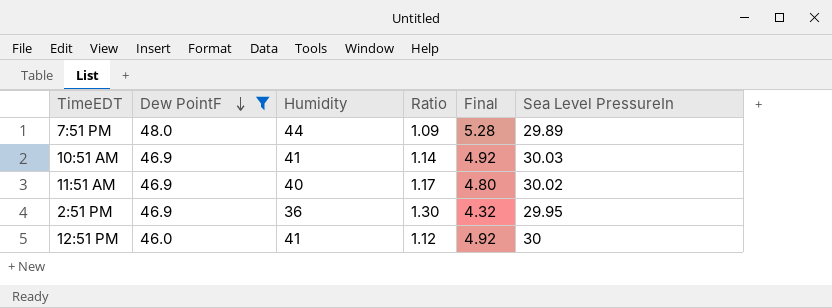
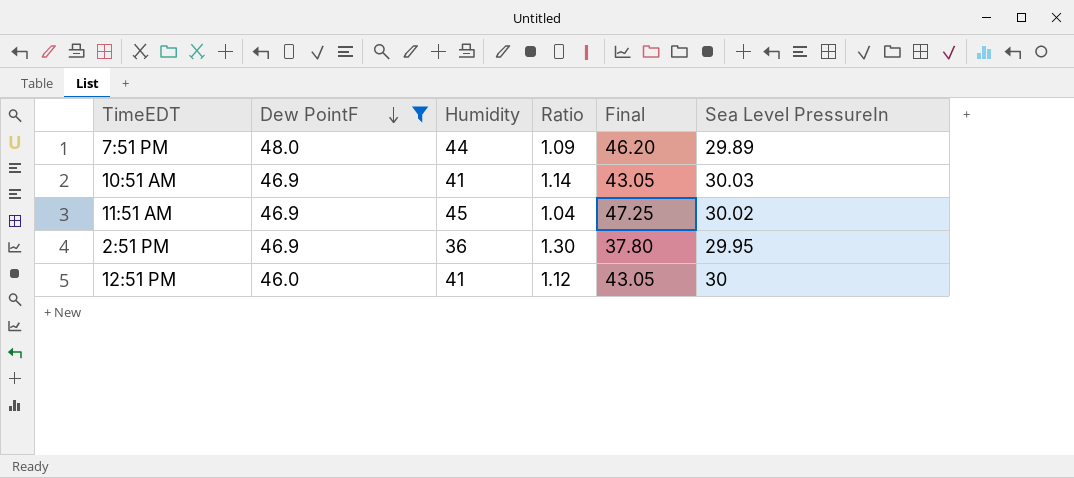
column Final | formula: [Humidity] * 0.12 -> [Humidity] * 1.05
11:51 AM | Humidity: 40 -> 45
11:51 AM | Ratio: 1.17 -> 1.04

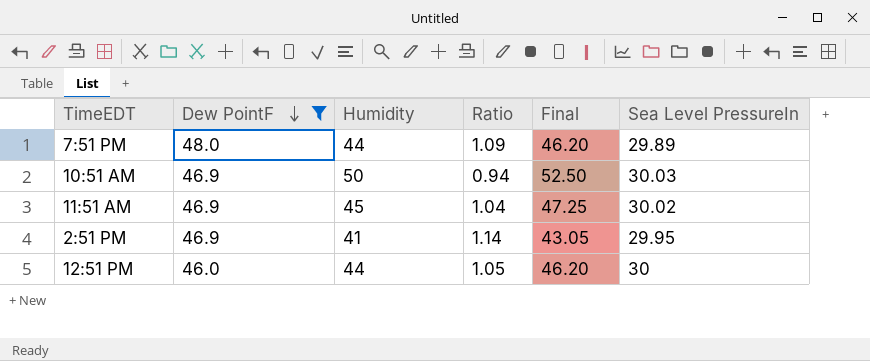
10:51 AM | Humidity: 41 -> 50
10:51 AM | Ratio: 1.14 -> 0.94
10:51 AM | Final: 43.05 -> 52.50
2:51 PM | Humidity: 36 -> 41
2:51 PM | Ratio: 1.30 -> 1.14
2:51 PM | Final: 37.80 -> 43.05
12:51 PM | Humidity: 41 -> 44
12:51 PM | Ratio: 1.12 -> 1.05
12:51 PM | Final: 43.05 -> 46.20

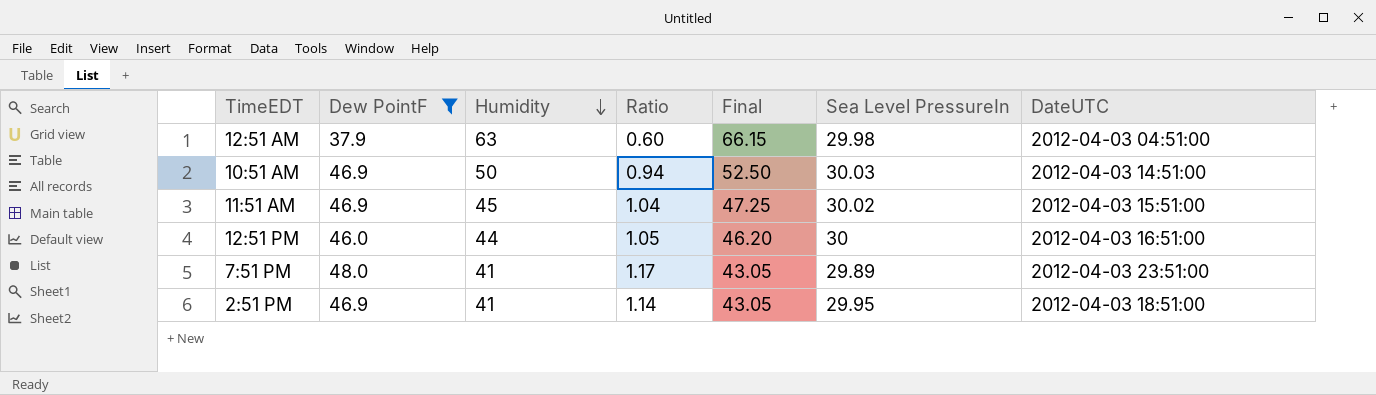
row order: Dew PointF descending -> Humidity descending
column DateUTC | position: none -> 7
row 12:51 AM: none -> 37.9 | 63 | 0.60 | 66.15 | 29.98 | 2012-04-03 04:51:00
7:51 PM | Humidity: 44 -> 41
7:51 PM | Ratio: 1.09 -> 1.17
7:51 PM | Final: 46.20 -> 43.05

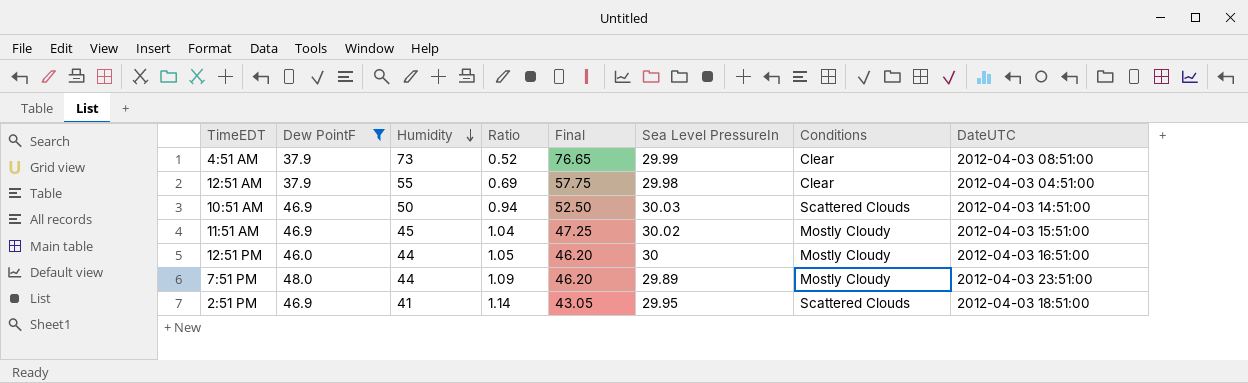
column Conditions | position: none -> 7
row 4:51 AM: none -> 37.9 | 73 | 0.52 | 76.65 | 29.99 | Clear | 2012-04-03 08:51:00
12:51 AM | Humidity: 63 -> 55
12:51 AM | Ratio: 0.60 -> 0.69
12:51 AM | Final: 66.15 -> 57.75
7:51 PM | Humidity: 41 -> 44
7:51 PM | Ratio: 1.17 -> 1.09
7:51 PM | Final: 43.05 -> 46.20

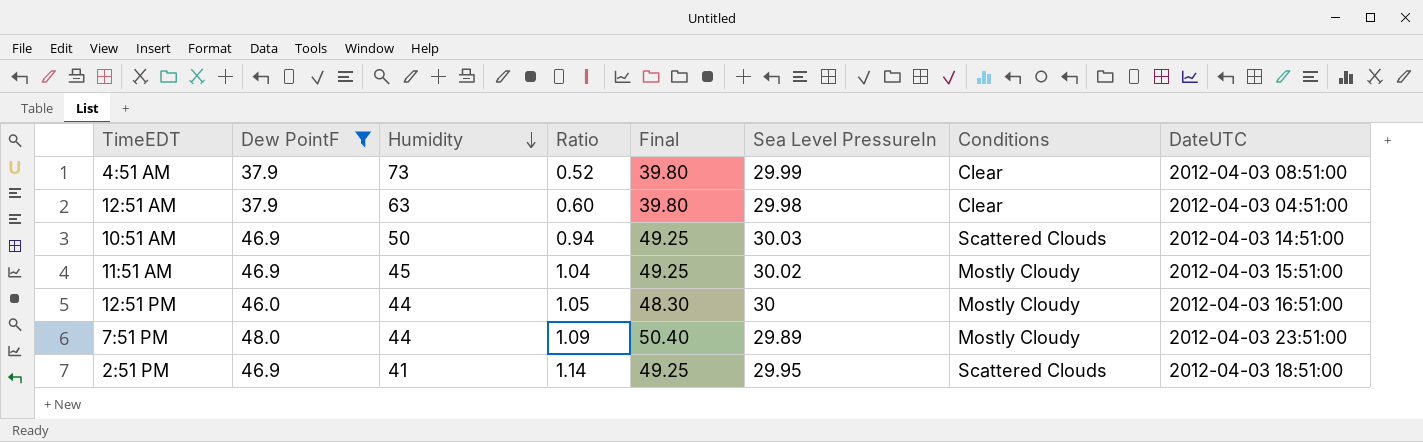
column Final | formula: [Humidity] * 1.05 -> [Dew PointF] * 1.05
12:51 AM | Humidity: 55 -> 63
12:51 AM | Ratio: 0.69 -> 0.60

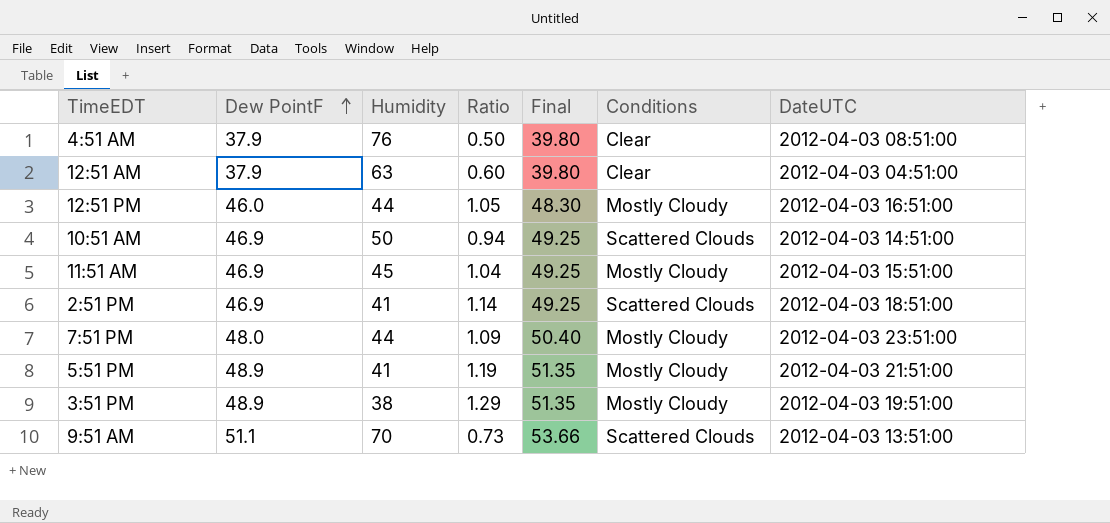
filter: Dew PointF <= 48.0 -> none
row order: Humidity descending -> Dew PointF ascending
column Sea Level PressureIn | position: 6 -> none
4:51 AM | Humidity: 73 -> 76
4:51 AM | Ratio: 0.52 -> 0.50

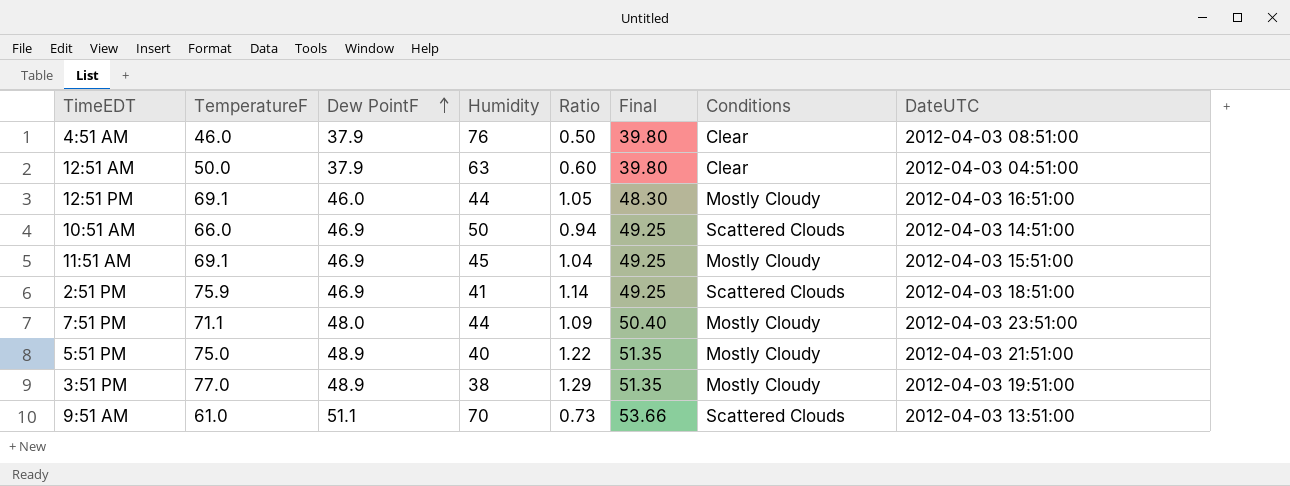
column TemperatureF | position: none -> 2
5:51 PM | Humidity: 41 -> 40
5:51 PM | Ratio: 1.19 -> 1.22

